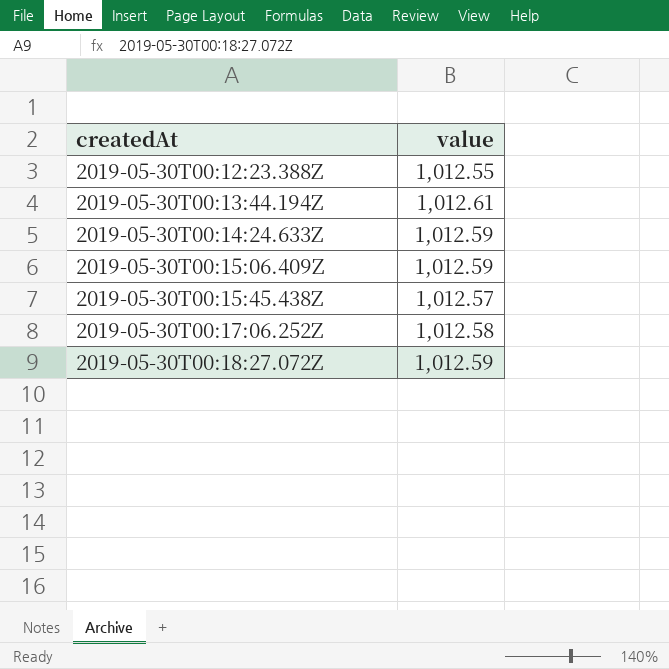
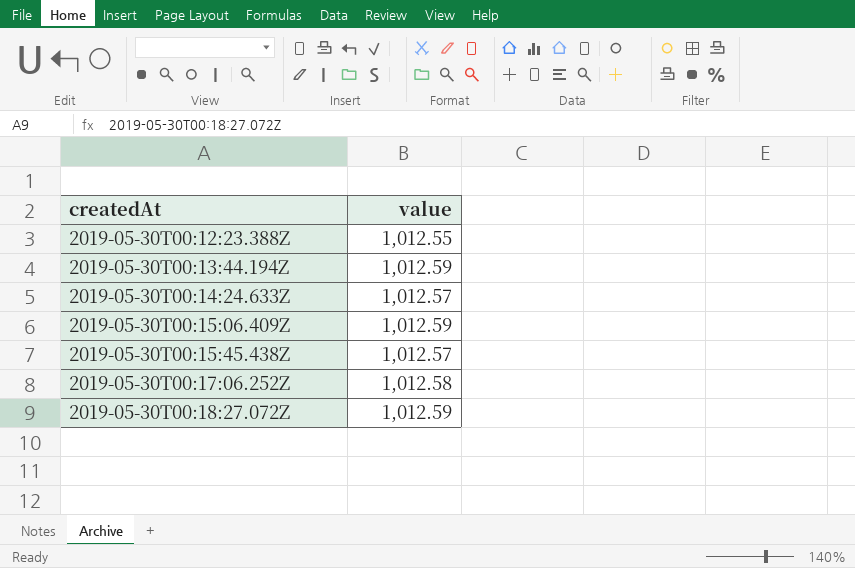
2019-05-30T00:13:44.194Z | value: 1,012.61 -> 1,012.59
2019-05-30T00:14:24.633Z | value: 1,012.59 -> 1,012.57

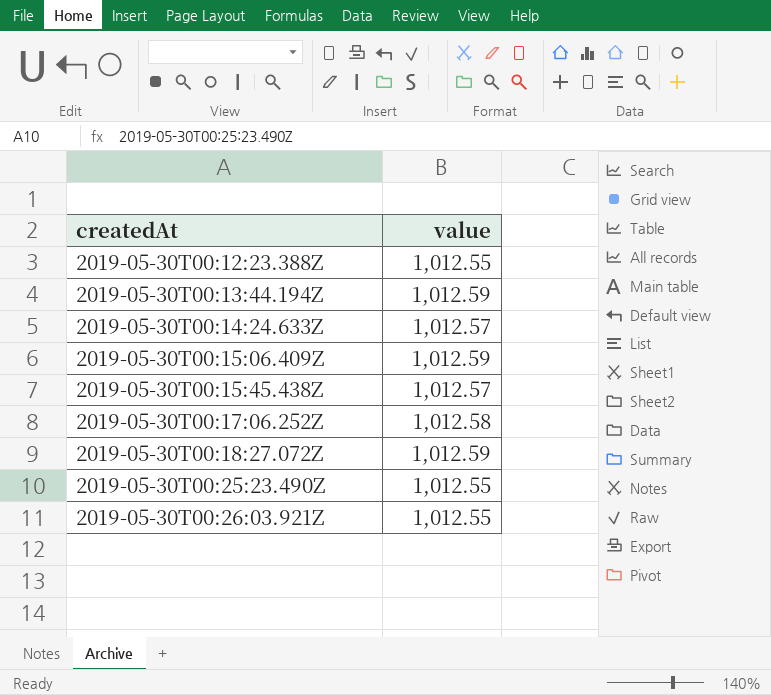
row 2019-05-30T00:25:23.490Z: none -> 1,012.55
row 2019-05-30T00:26:03.921Z: none -> 1,012.55

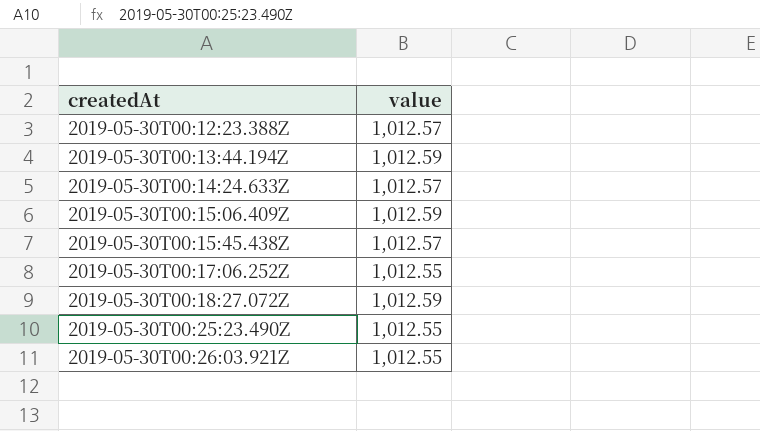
2019-05-30T00:12:23.388Z | value: 1,012.55 -> 1,012.57
2019-05-30T00:17:06.252Z | value: 1,012.58 -> 1,012.55

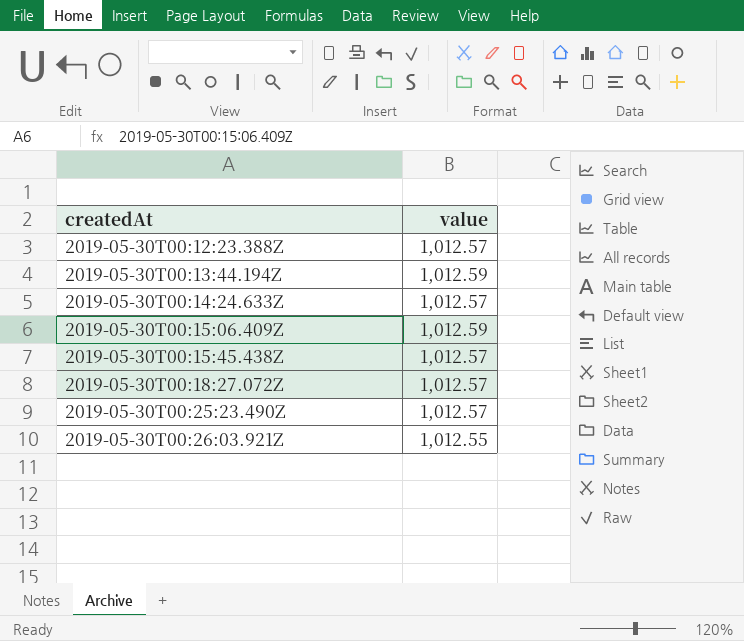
row 2019-05-30T00:17:06.252Z: 1,012.55 -> none
2019-05-30T00:18:27.072Z | value: 1,012.59 -> 1,012.57
2019-05-30T00:25:23.490Z | value: 1,012.55 -> 1,012.57

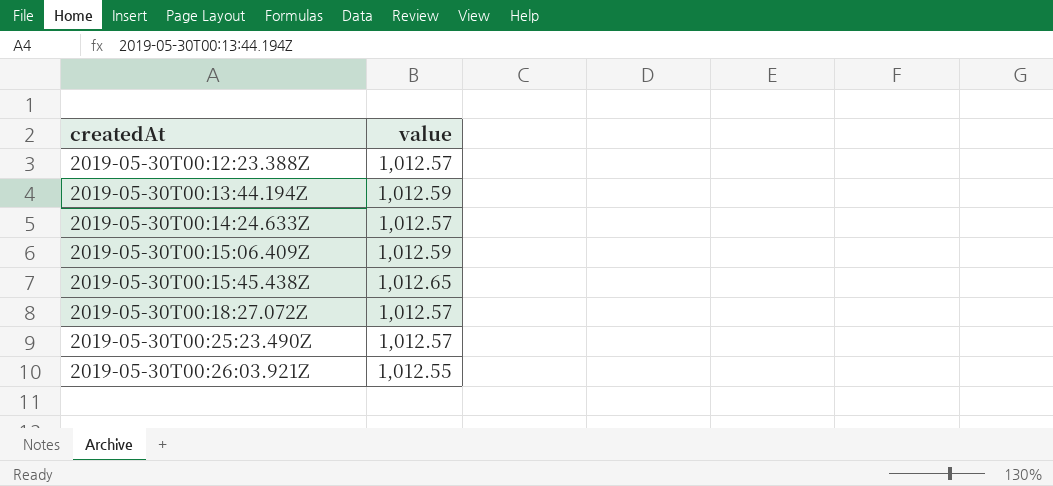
2019-05-30T00:15:45.438Z | value: 1,012.57 -> 1,012.65

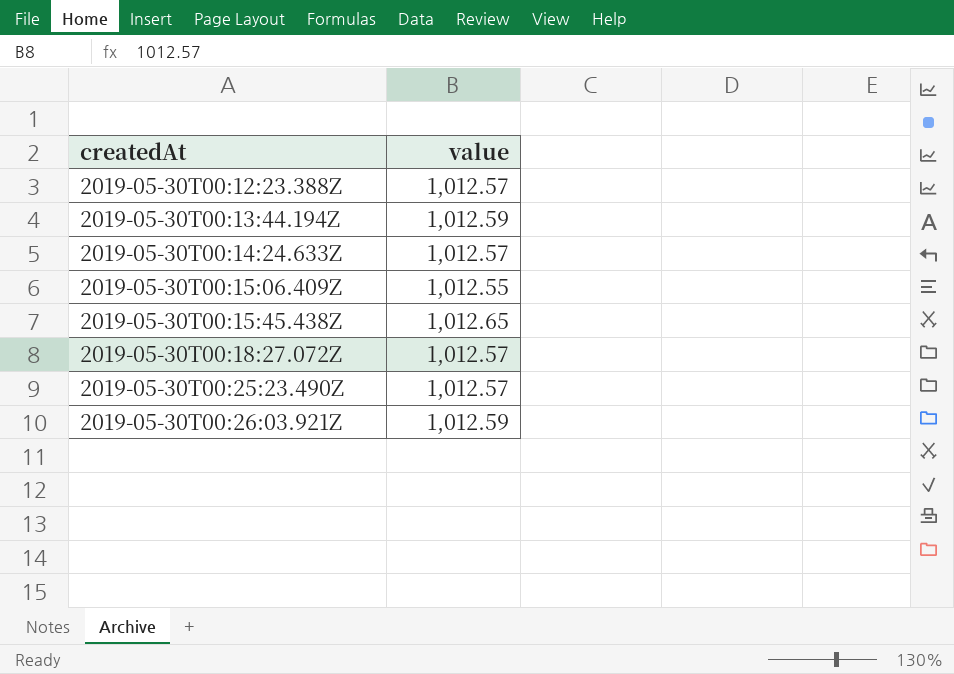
2019-05-30T00:15:06.409Z | value: 1,012.59 -> 1,012.55
2019-05-30T00:26:03.921Z | value: 1,012.55 -> 1,012.59

